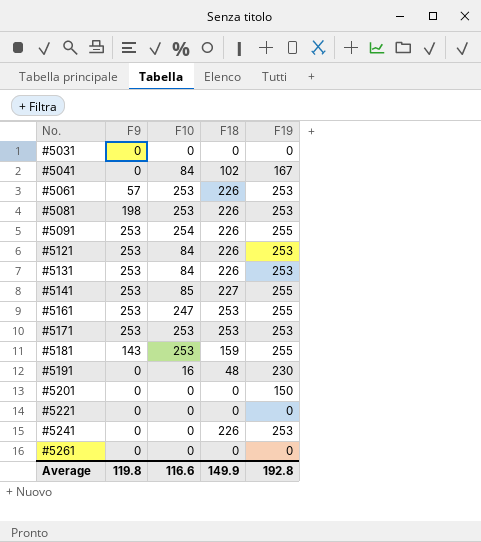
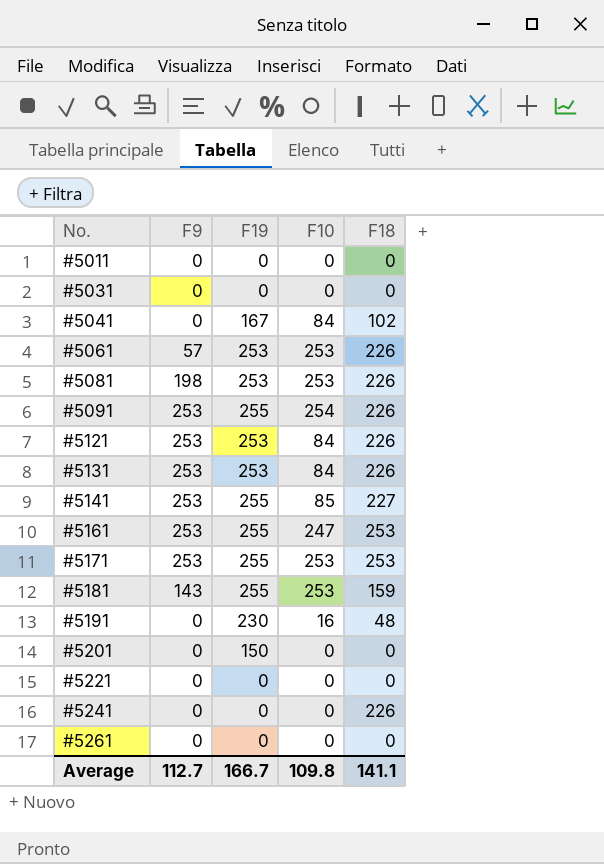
column F19 | position: 5 -> 3
row #5011: none -> 0 | 0 | 0 | 0
#5171 | F19: 253 -> 255
#5241 | F19: 253 -> 0
Average | F9: 119.8 -> 112.7
Average | F19: 192.8 -> 166.7
Average | F10: 116.6 -> 109.8
Average | F18: 149.9 -> 141.1

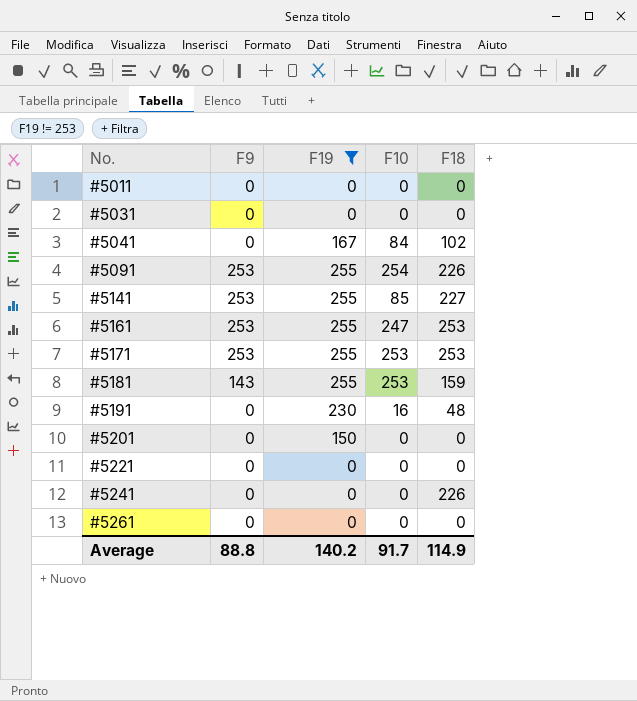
filter: none -> F19 != 253
Average | F9: 112.7 -> 88.8
Average | F19: 166.7 -> 140.2
Average | F10: 109.8 -> 91.7
Average | F18: 141.1 -> 114.9

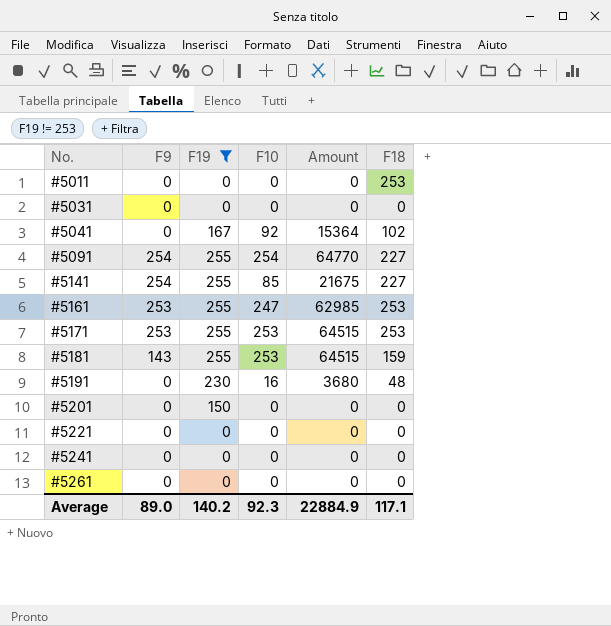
column Amount | formula: none -> [F19] * [F10]
#5011 | F18: 0 -> 253
#5041 | F10: 84 -> 92
#5091 | F9: 253 -> 254
#5091 | F18: 226 -> 227
#5141 | F9: 253 -> 254
#5241 | F18: 226 -> 0
Average | F9: 88.8 -> 89.0
Average | F10: 91.7 -> 92.3
Average | F18: 114.9 -> 117.1

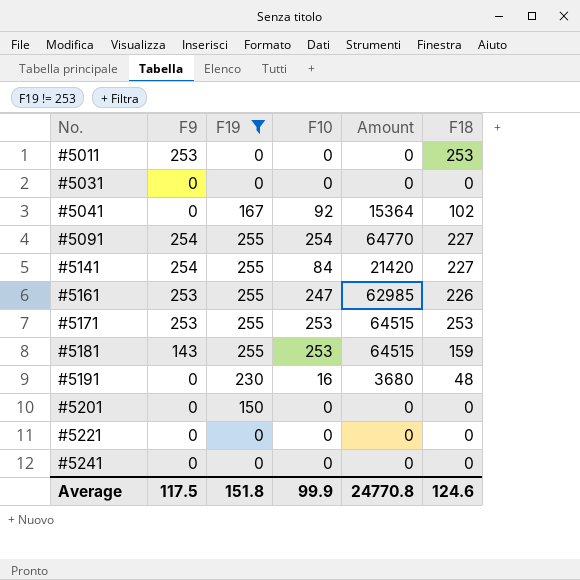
row #5261: 0 | 0 | 0 | 0 | 0 -> none
#5011 | F9: 0 -> 253
#5141 | F10: 85 -> 84
#5141 | Amount: 21675 -> 21420
#5161 | F18: 253 -> 226
Average | F9: 89.0 -> 117.5
Average | F19: 140.2 -> 151.8
Average | F10: 92.3 -> 99.9
Average | Amount: 22884.9 -> 24770.8
Average | F18: 117.1 -> 124.6

